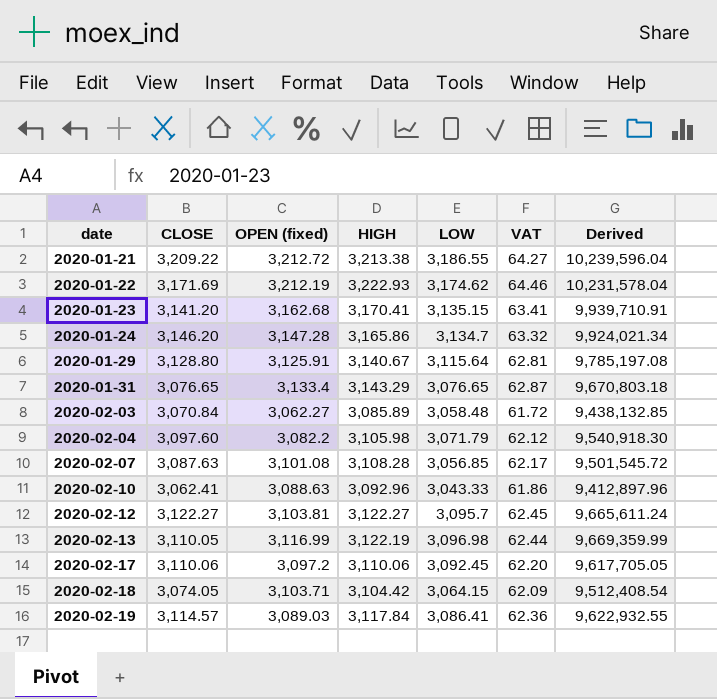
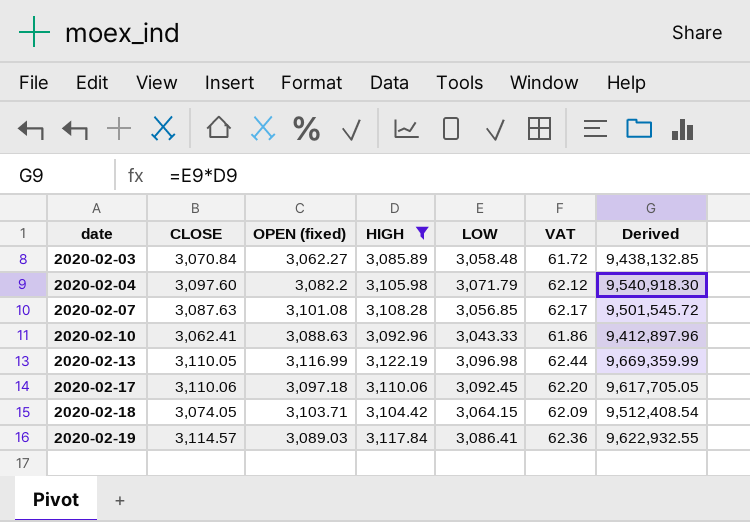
filter: none -> HIGH <= 3,122.19
2020-02-17 | OPEN (fixed): 3,097.2 -> 3,097.18

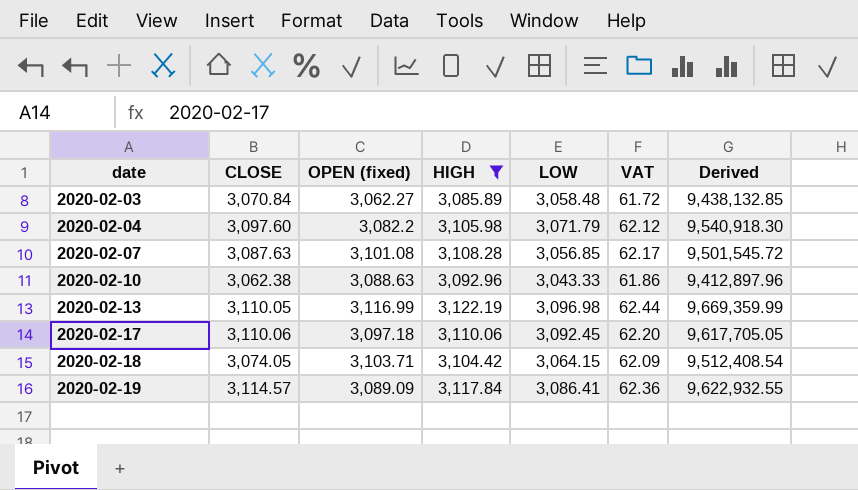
2020-02-10 | CLOSE: 3,062.41 -> 3,062.38
2020-02-19 | OPEN (fixed): 3,089.03 -> 3,089.09

